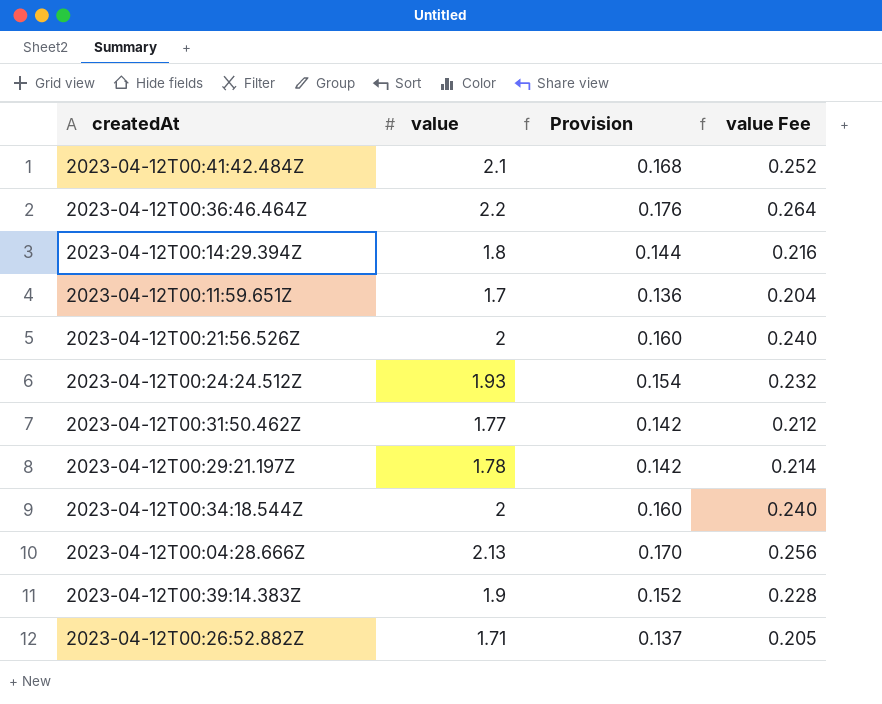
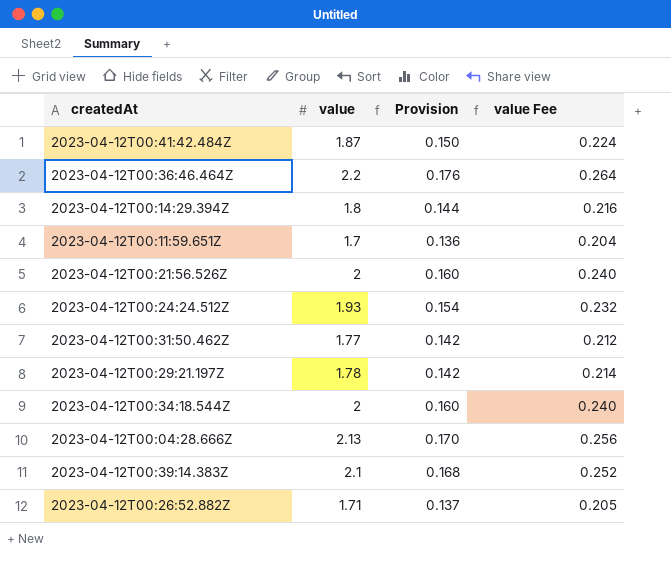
2023-04-12T00:41:42.484Z | value: 2.1 -> 1.87
2023-04-12T00:41:42.484Z | Provision: 0.168 -> 0.150
2023-04-12T00:41:42.484Z | value Fee: 0.252 -> 0.224
2023-04-12T00:39:14.383Z | value: 1.9 -> 2.1
2023-04-12T00:39:14.383Z | Provision: 0.152 -> 0.168
2023-04-12T00:39:14.383Z | value Fee: 0.228 -> 0.252

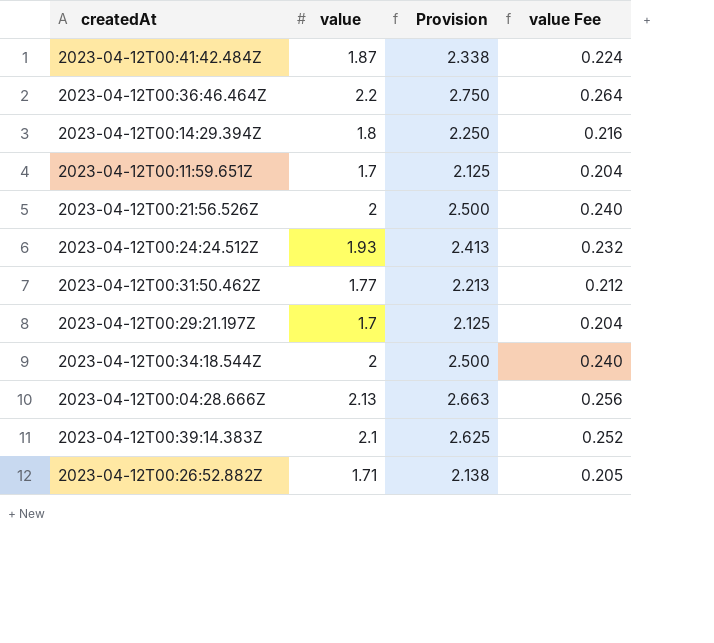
column Provision | formula: [value] * 0.08 -> [value] * 1.25
2023-04-12T00:29:21.197Z | value: 1.78 -> 1.7
2023-04-12T00:29:21.197Z | value Fee: 0.214 -> 0.204

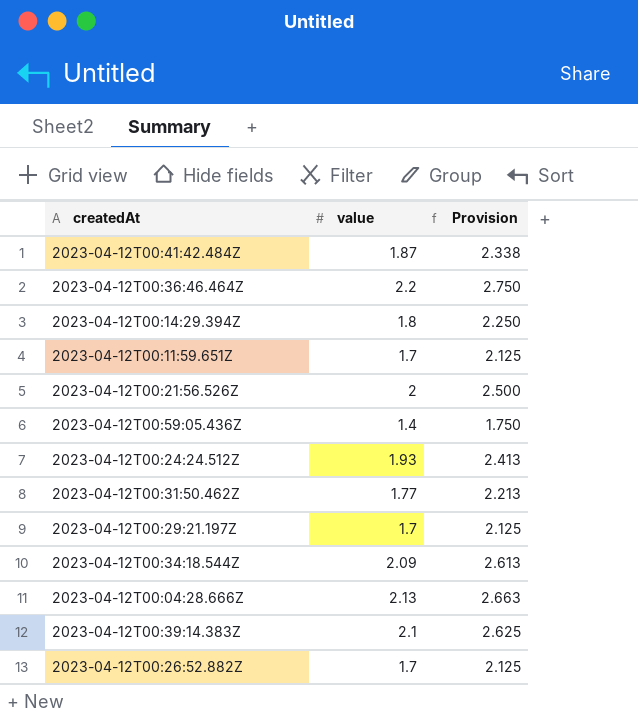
column value Fee | formula: [value] * 0.12 -> none
row 2023-04-12T00:59:05.436Z: none -> 1.4 | 1.750
2023-04-12T00:34:18.544Z | value: 2 -> 2.09
2023-04-12T00:34:18.544Z | Provision: 2.500 -> 2.613
2023-04-12T00:26:52.882Z | value: 1.71 -> 1.7
2023-04-12T00:26:52.882Z | Provision: 2.138 -> 2.125

